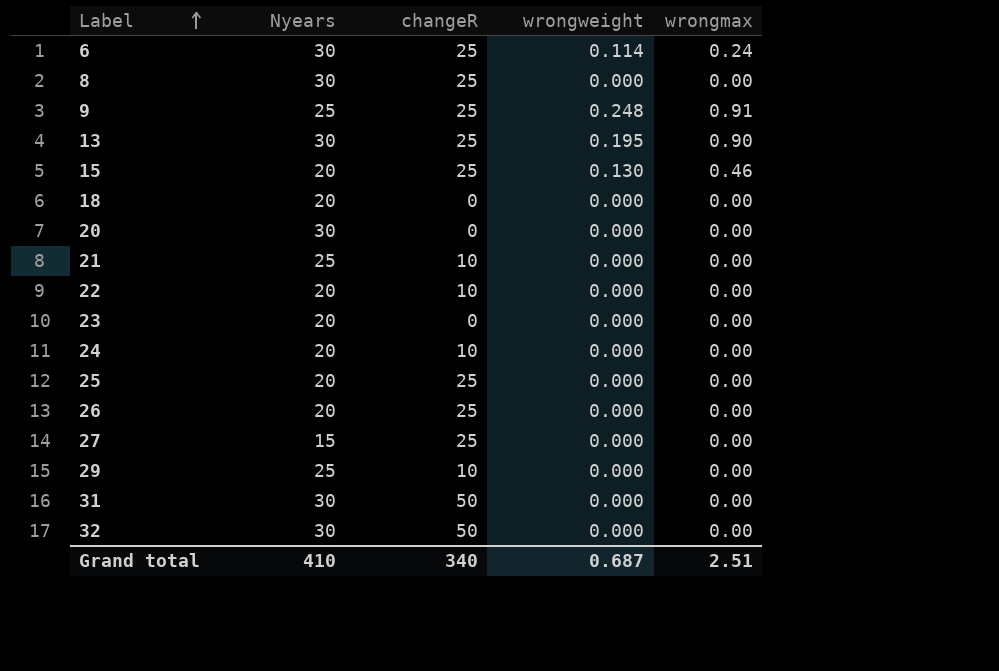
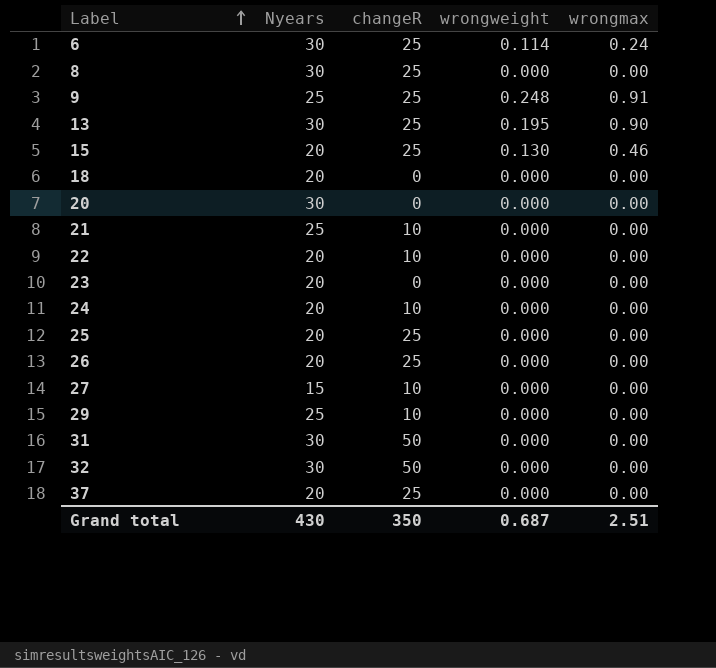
27 | changeR: 25 -> 10
row 37: none -> 20 | 25 | 0.000 | 0.00
Grand total | Nyears: 410 -> 430
Grand total | changeR: 340 -> 350

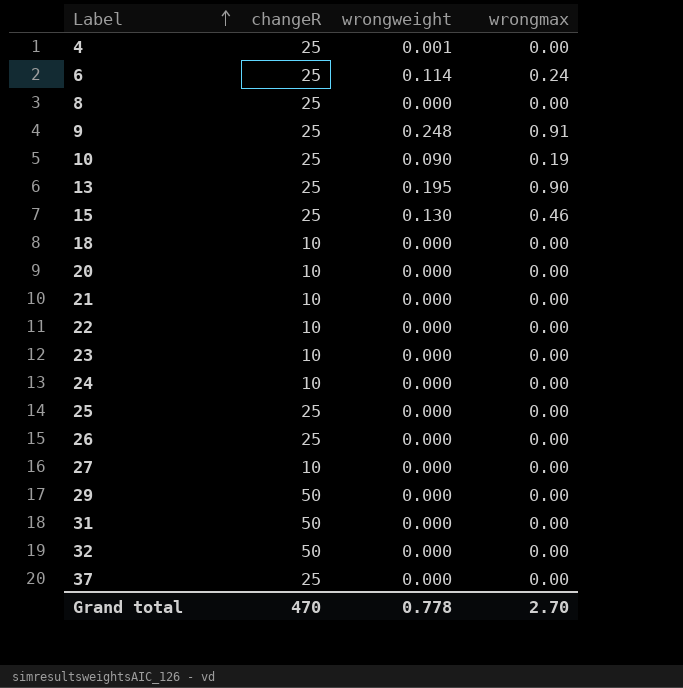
column Nyears | position: 2 -> none
row 4: none -> 25 | 0.001 | 0.00
row 10: none -> 25 | 0.090 | 0.19
18 | changeR: 0 -> 10
20 | changeR: 0 -> 10
23 | changeR: 0 -> 10
29 | changeR: 10 -> 50
Grand total | changeR: 350 -> 470
Grand total | wrongweight: 0.687 -> 0.778
Grand total | wrongmax: 2.51 -> 2.70

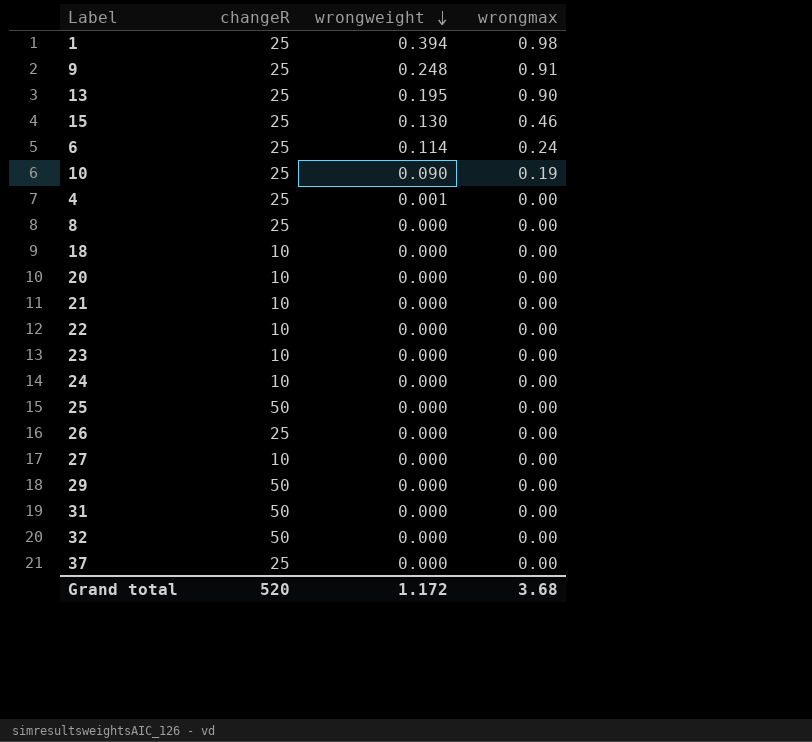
row order: Label ascending -> wrongweight descending
row 1: none -> 25 | 0.394 | 0.98
25 | changeR: 25 -> 50
Grand total | changeR: 470 -> 520
Grand total | wrongweight: 0.778 -> 1.172
Grand total | wrongmax: 2.70 -> 3.68

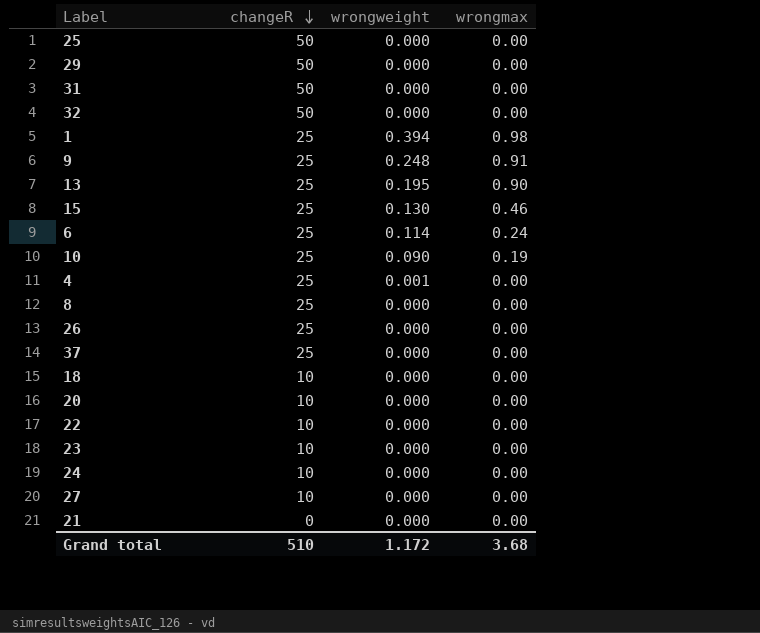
row order: wrongweight descending -> changeR descending
21 | changeR: 10 -> 0
Grand total | changeR: 520 -> 510

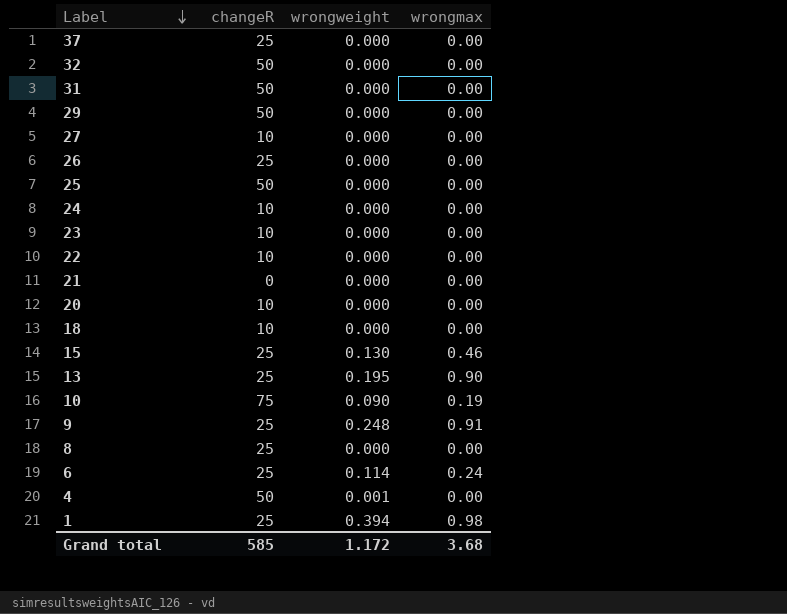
row order: changeR descending -> Label descending
10 | changeR: 25 -> 75
4 | changeR: 25 -> 50
Grand total | changeR: 510 -> 585

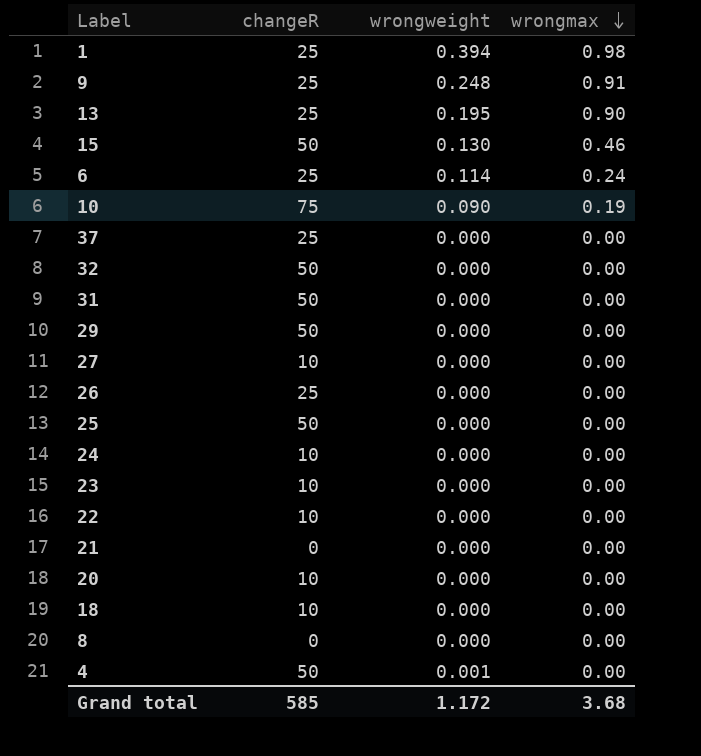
row order: Label descending -> wrongmax descending
15 | changeR: 25 -> 50
8 | changeR: 25 -> 0

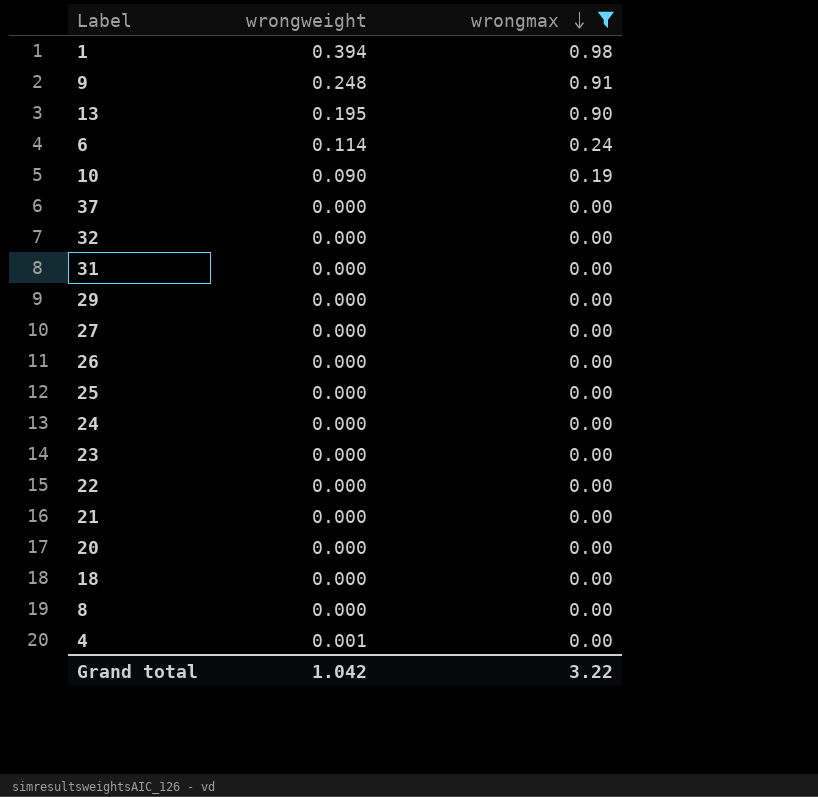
filter: none -> wrongmax != 0.46
column changeR | position: 2 -> none
Grand total | wrongweight: 1.172 -> 1.042
Grand total | wrongmax: 3.68 -> 3.22

